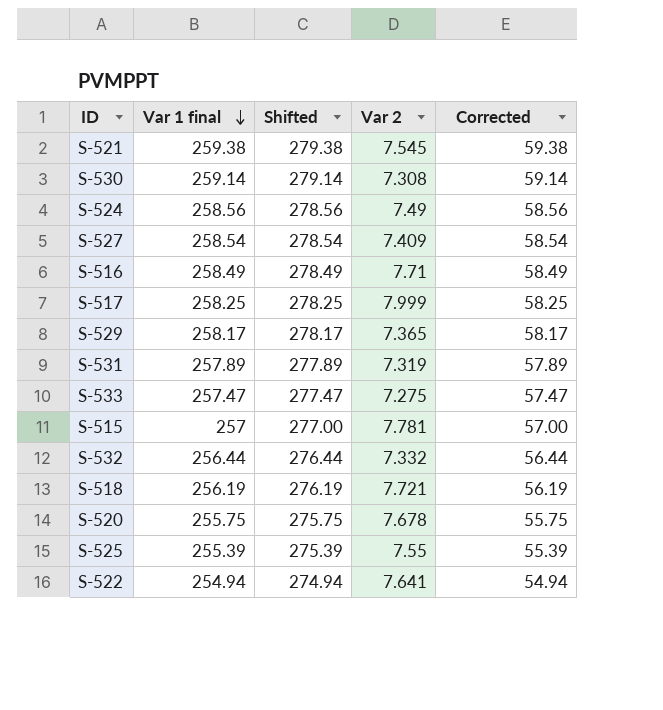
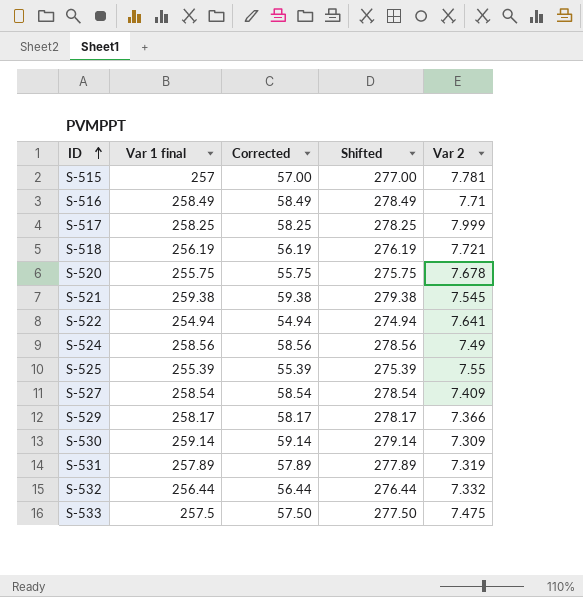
row order: Var 1 final descending -> ID ascending
column Corrected | position: 5 -> 3
S-529 | Var 2: 7.365 -> 7.366
S-530 | Var 2: 7.308 -> 7.309
S-533 | Var 1 final: 257.47 -> 257.5
S-533 | Corrected: 57.47 -> 57.50
S-533 | Shifted: 277.47 -> 277.50
S-533 | Var 2: 7.275 -> 7.475

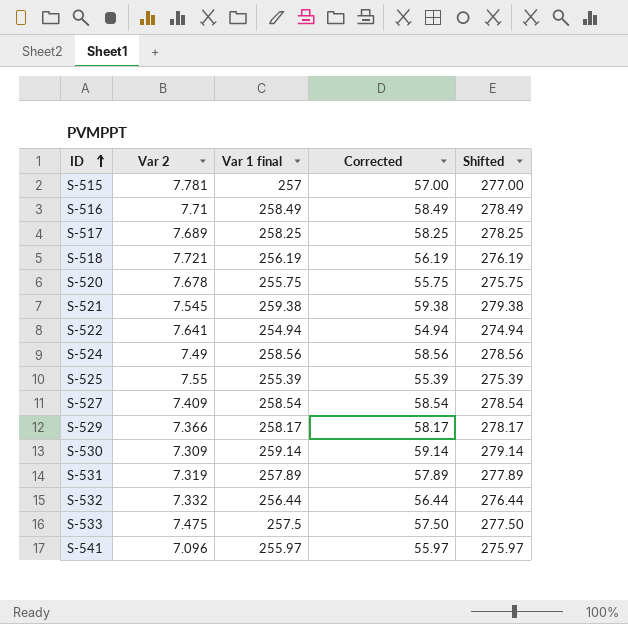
column Var 2 | position: 5 -> 2
S-517 | Var 2: 7.999 -> 7.689
row S-541: none -> 7.096 | 255.97 | 55.97 | 275.97

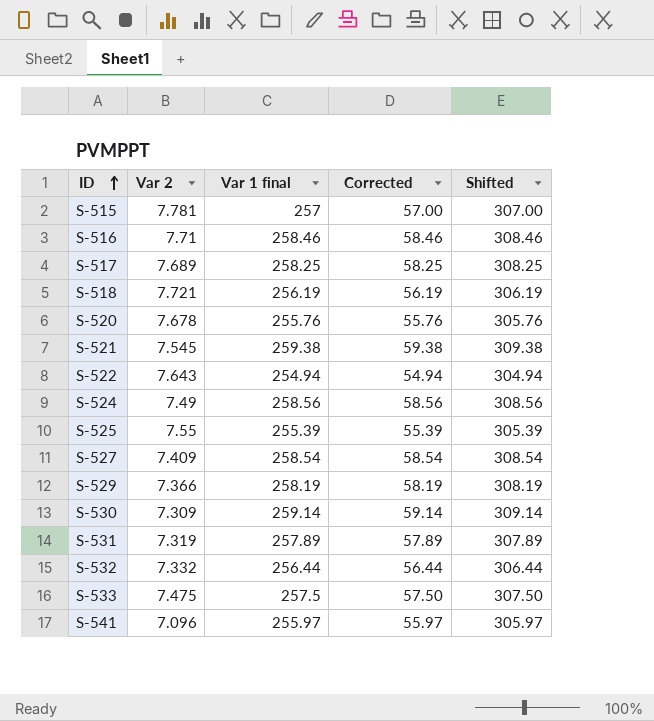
column Shifted | formula: [Var 1 final] + 20 -> [Var 1 final] + 50
S-516 | Var 1 final: 258.49 -> 258.46
S-516 | Corrected: 58.49 -> 58.46
S-520 | Var 1 final: 255.75 -> 255.76
S-520 | Corrected: 55.75 -> 55.76
S-522 | Var 2: 7.641 -> 7.643
S-529 | Var 1 final: 258.17 -> 258.19
S-529 | Corrected: 58.17 -> 58.19

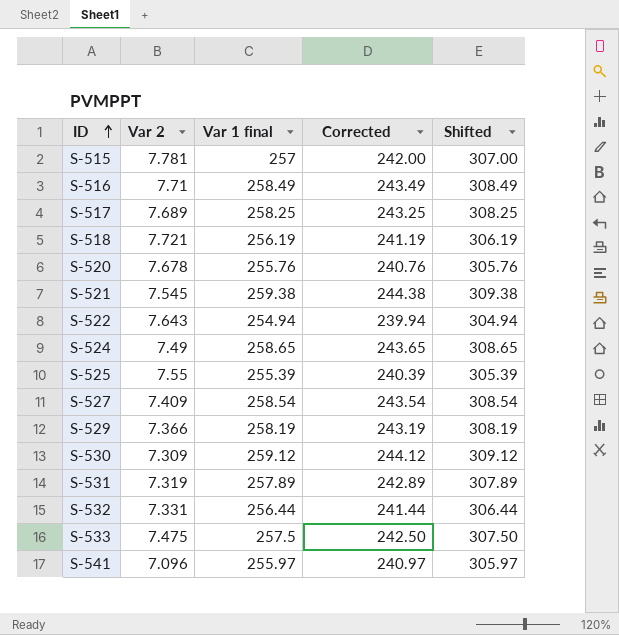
column Corrected | formula: [Var 1 final] - 200 -> [Var 1 final] - 15
S-516 | Var 1 final: 258.46 -> 258.49
S-516 | Shifted: 308.46 -> 308.49
S-524 | Var 1 final: 258.56 -> 258.65
S-524 | Shifted: 308.56 -> 308.65
S-530 | Var 1 final: 259.14 -> 259.12
S-530 | Shifted: 309.14 -> 309.12
S-532 | Var 2: 7.332 -> 7.331

